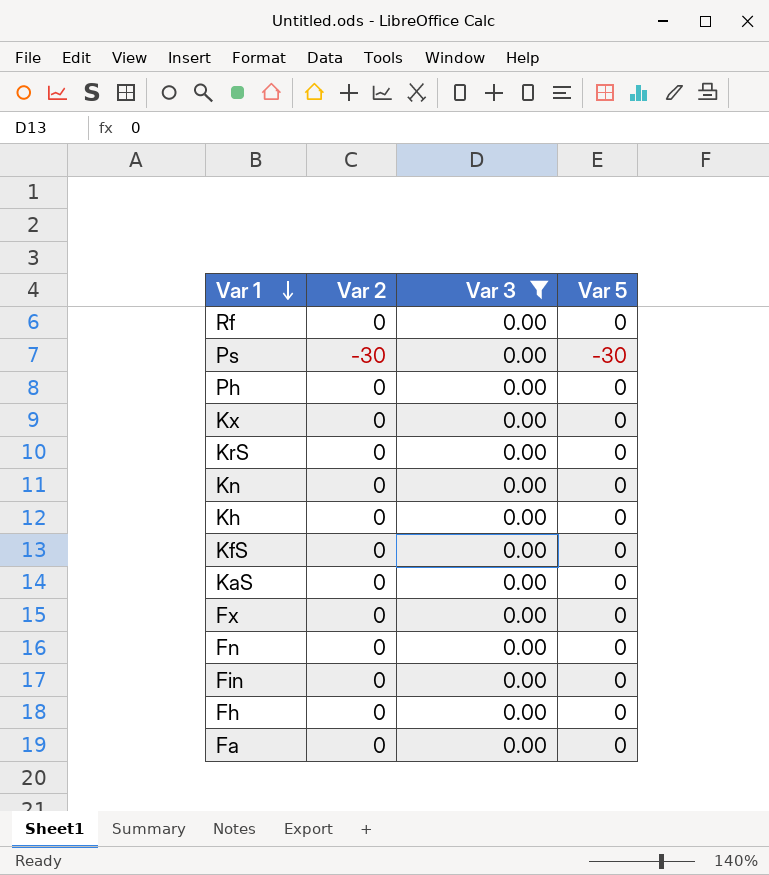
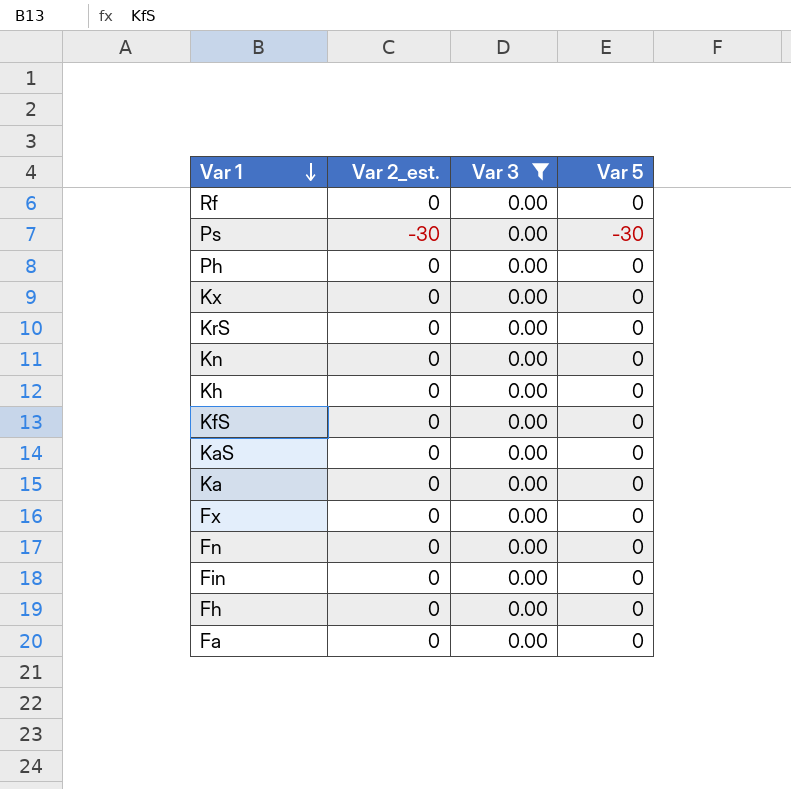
column name: Var 2 -> Var 2_est.
row Ka: none -> 0 | 0.00 | 0

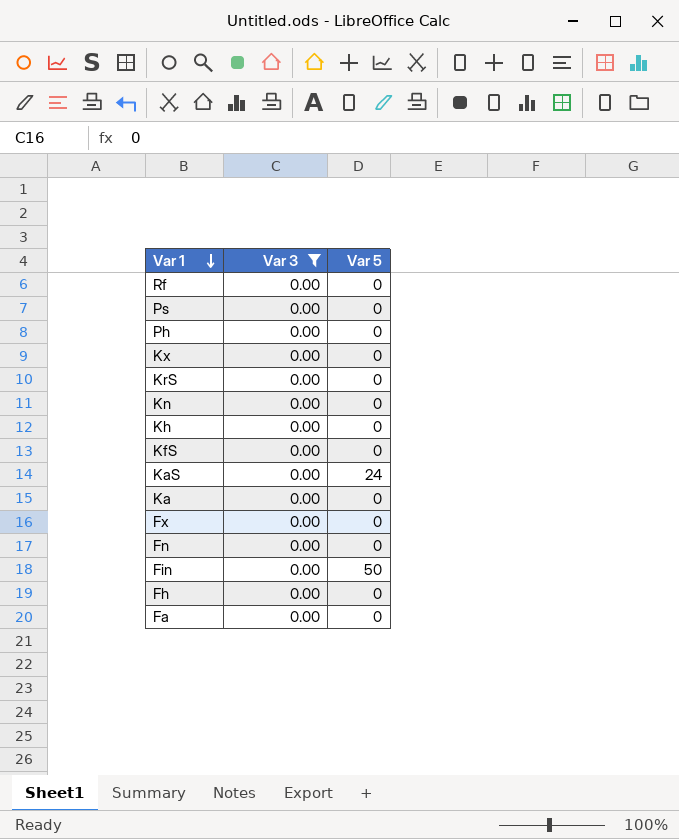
column Var 2_est. | position: 2 -> none
Ps | Var 5: -30 -> 0
KaS | Var 5: 0 -> 24
Fin | Var 5: 0 -> 50

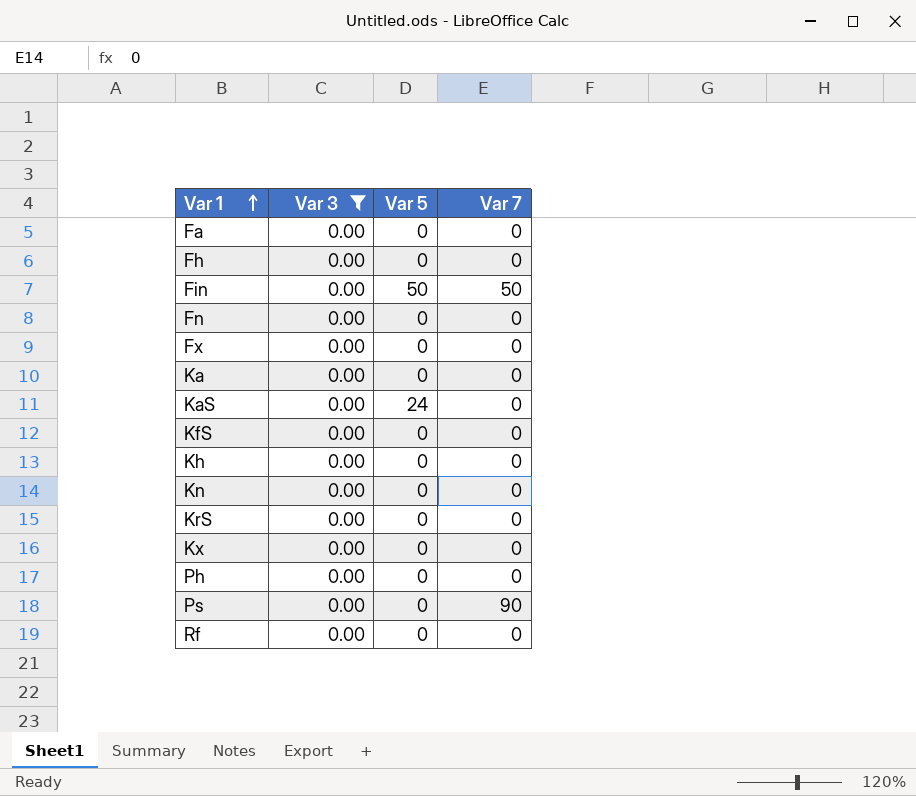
row order: Var 1 descending -> Var 1 ascending
column Var 7 | position: none -> 4

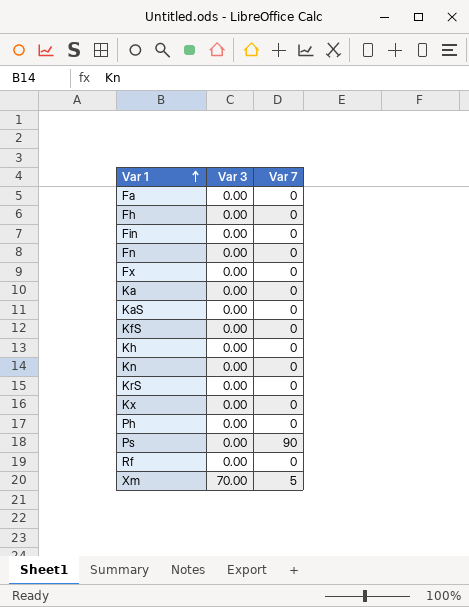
filter: Var 3 = 0.00 -> none
column Var 5 | position: 3 -> none
Fin | Var 7: 50 -> 0

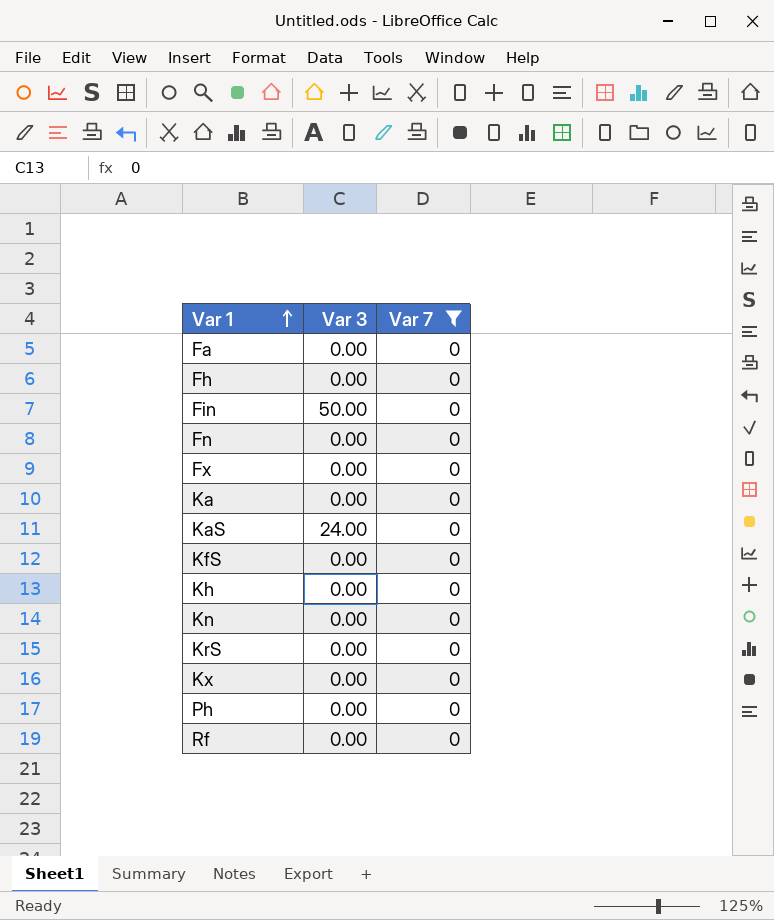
filter: none -> Var 7 = 0
Fin | Var 3: 0.00 -> 50.00
KaS | Var 3: 0.00 -> 24.00

